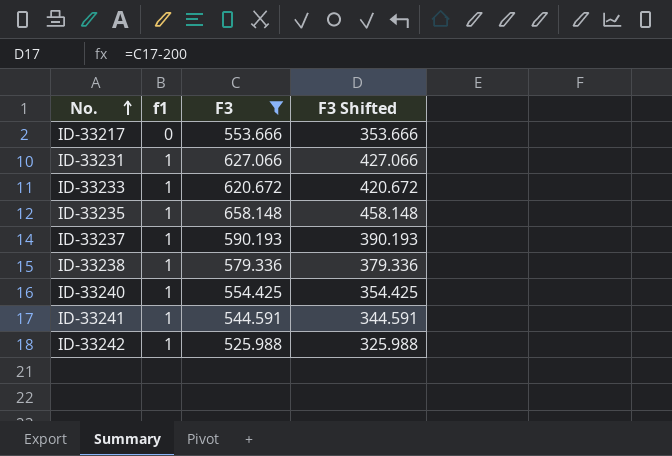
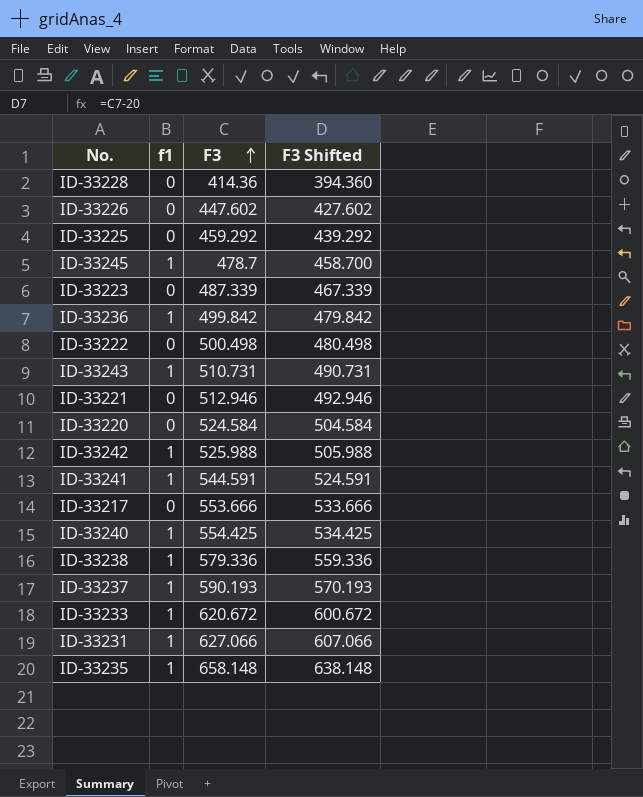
filter: F3 >= 525.988 -> none
row order: No. ascending -> F3 ascending
column F3 Shifted | formula: [F3] - 200 -> [F3] - 20

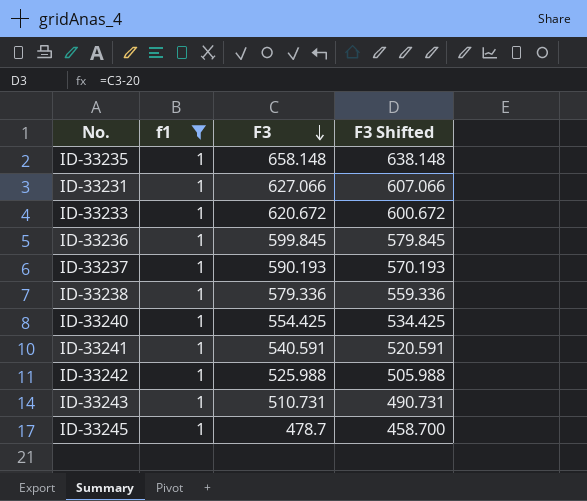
filter: none -> f1 = 1
row order: F3 ascending -> F3 descending
ID-33236 | F3: 499.842 -> 599.845
ID-33236 | F3 Shifted: 479.842 -> 579.845
ID-33241 | F3: 544.591 -> 540.591
ID-33241 | F3 Shifted: 524.591 -> 520.591

